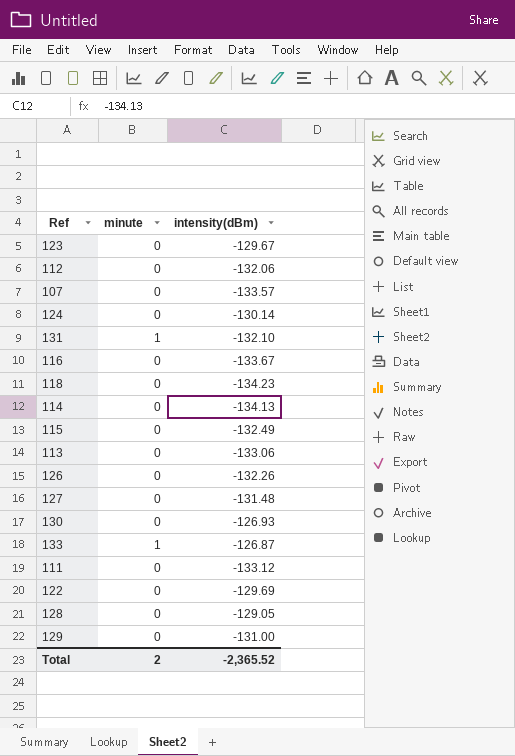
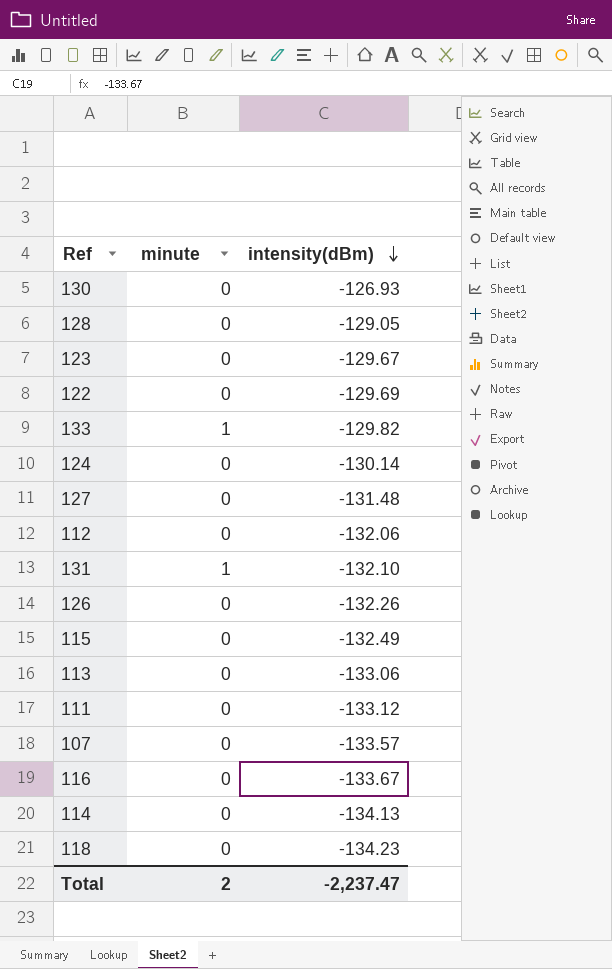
row order: none -> intensity(dBm) descending
row 129: 0 | -131.00 -> none
133 | intensity(dBm): -126.87 -> -129.82
Total | intensity(dBm): -2,365.52 -> -2,237.47

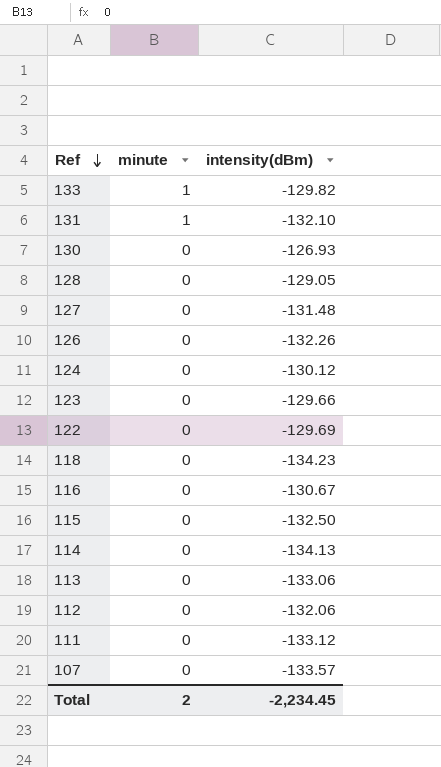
row order: intensity(dBm) descending -> Ref descending
124 | intensity(dBm): -130.14 -> -130.12
123 | intensity(dBm): -129.67 -> -129.66
116 | intensity(dBm): -133.67 -> -130.67
115 | intensity(dBm): -132.49 -> -132.50
Total | intensity(dBm): -2,237.47 -> -2,234.45

